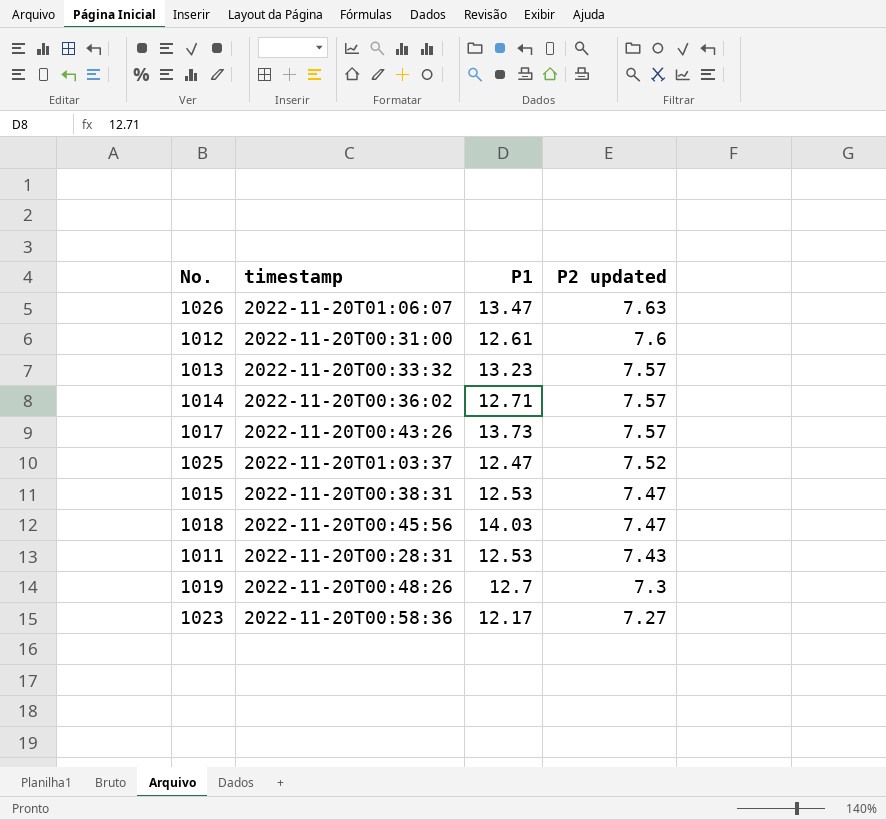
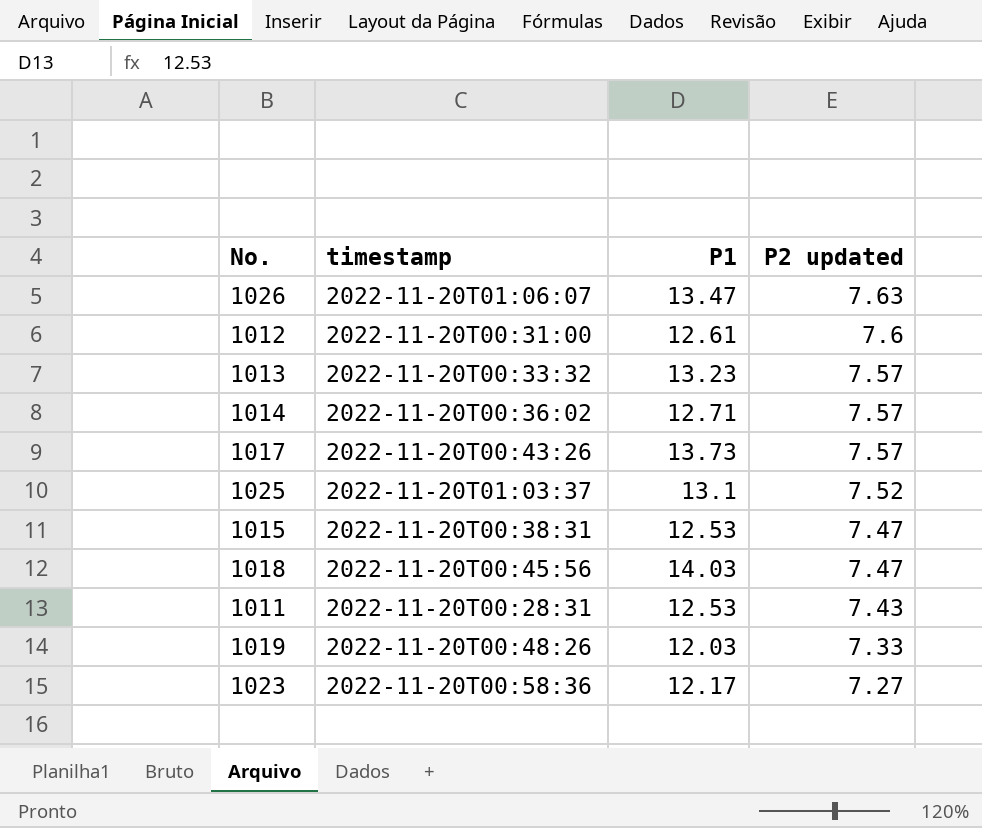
1025 | P1: 12.47 -> 13.1
1019 | P1: 12.7 -> 12.03
1019 | P2 updated: 7.3 -> 7.33

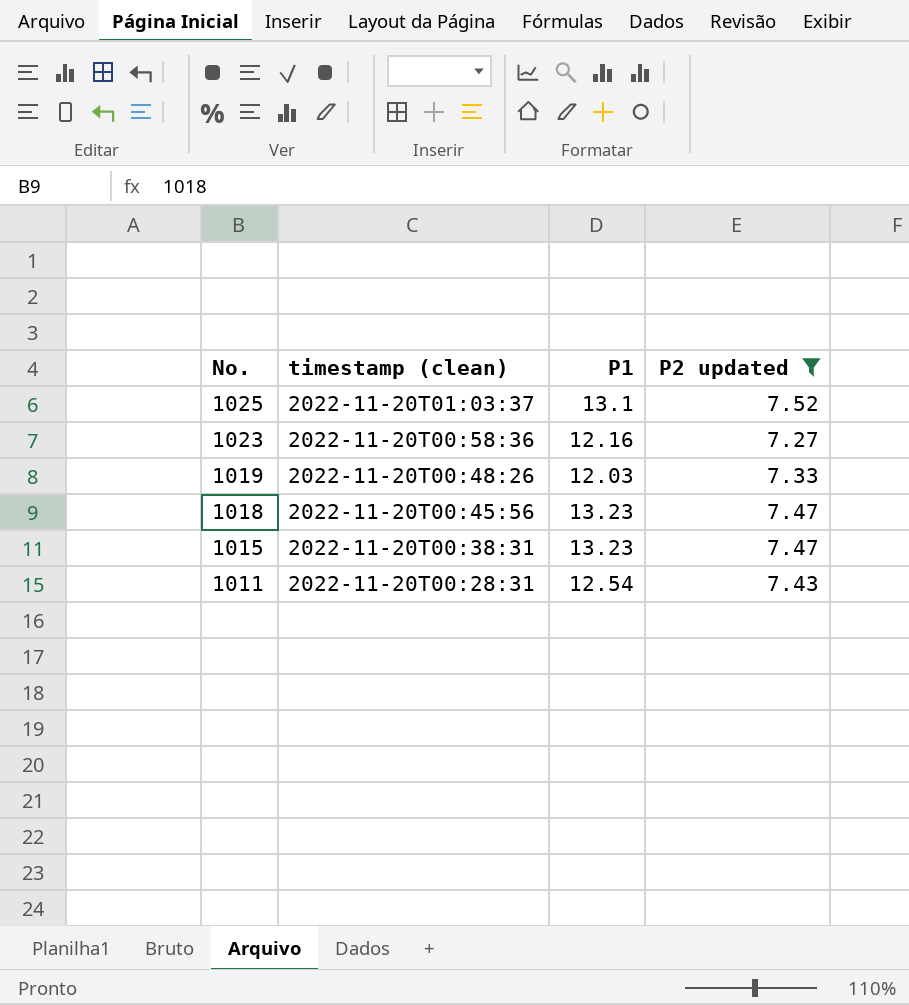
filter: none -> P2 updated <= 7.52
row order: P2 updated descending -> No. descending
column name: timestamp -> timestamp (clean)
1023 | P1: 12.17 -> 12.16
1018 | P1: 14.03 -> 13.23
1015 | P1: 12.53 -> 13.23
1011 | P1: 12.53 -> 12.54

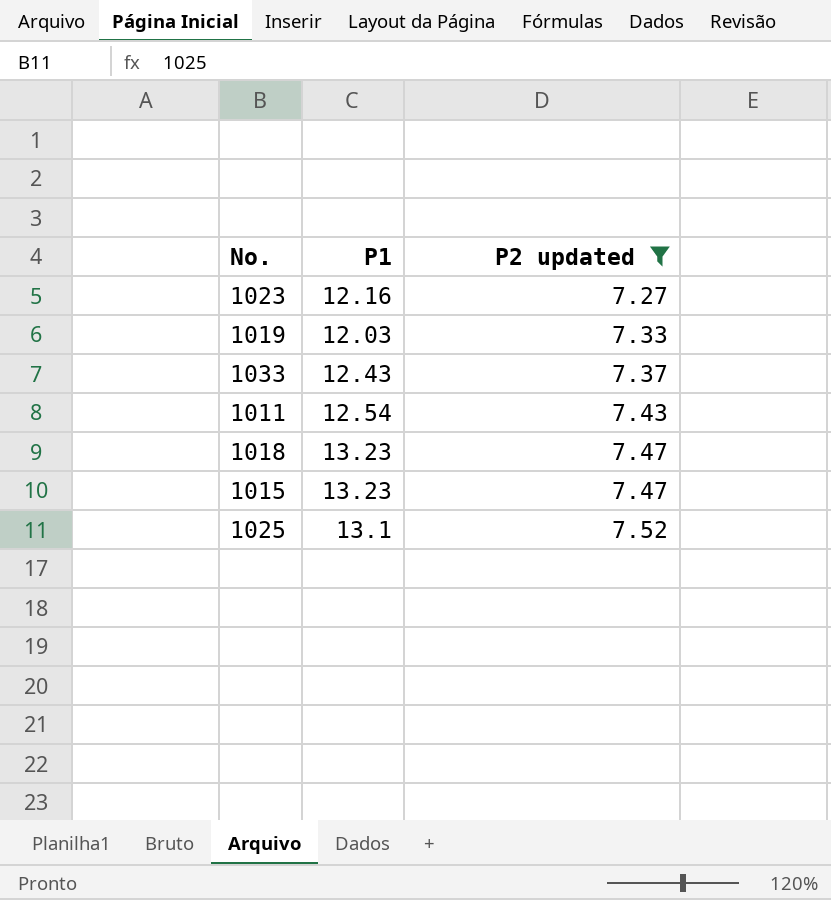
row order: No. descending -> P2 updated ascending
column timestamp (clean) | position: 2 -> none
row 1033: none -> 12.43 | 7.37

